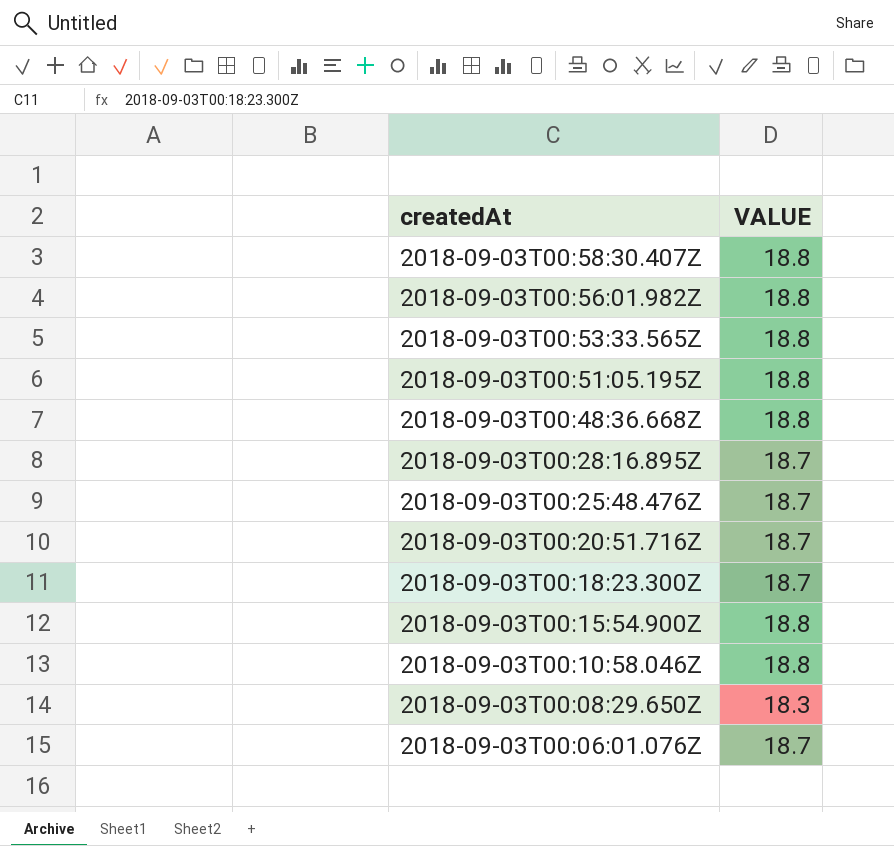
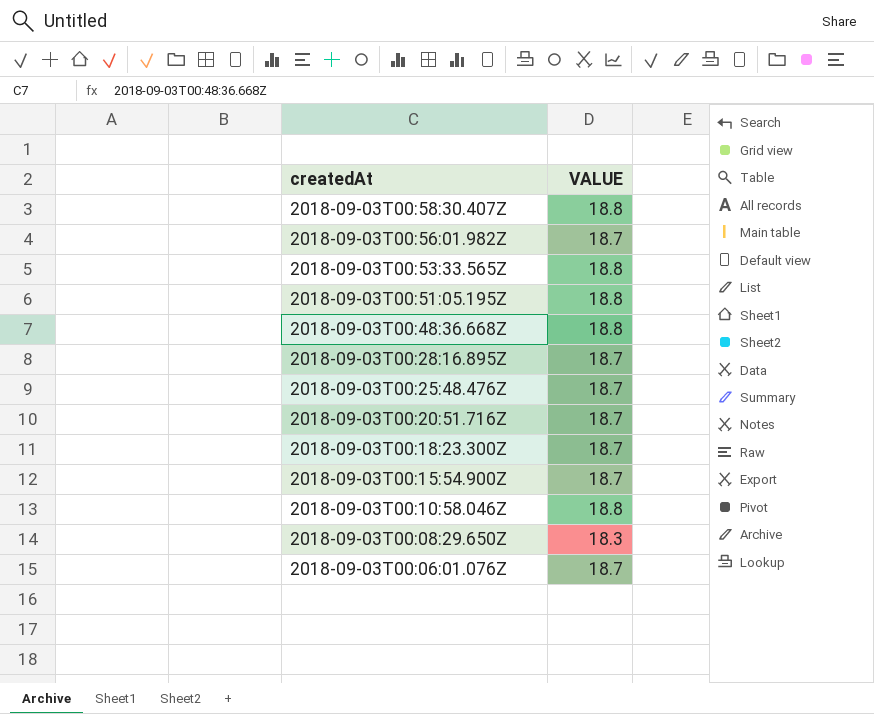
2018-09-03T00:56:01.982Z | VALUE: 18.8 -> 18.7
2018-09-03T00:15:54.900Z | VALUE: 18.8 -> 18.7

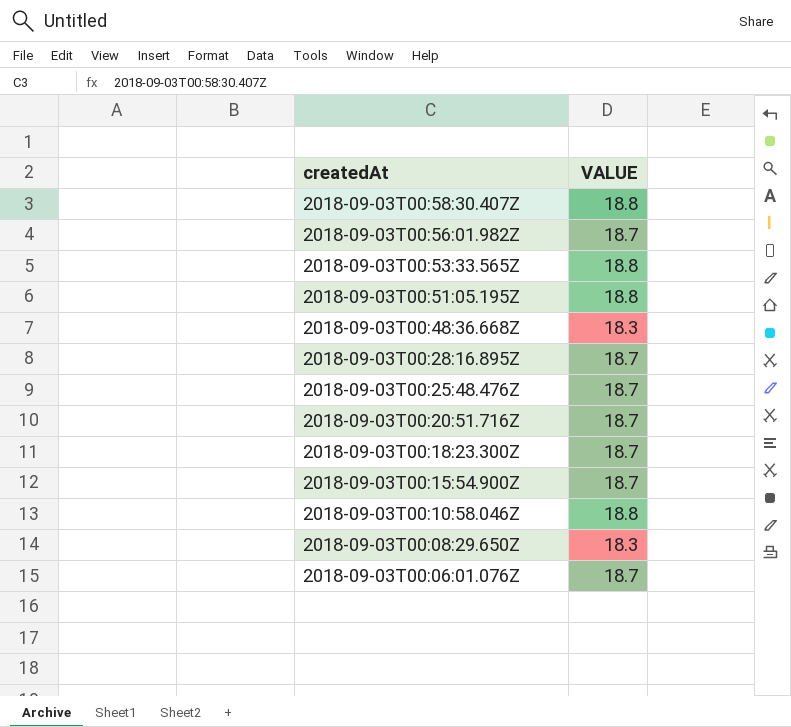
2018-09-03T00:48:36.668Z | VALUE: 18.8 -> 18.3

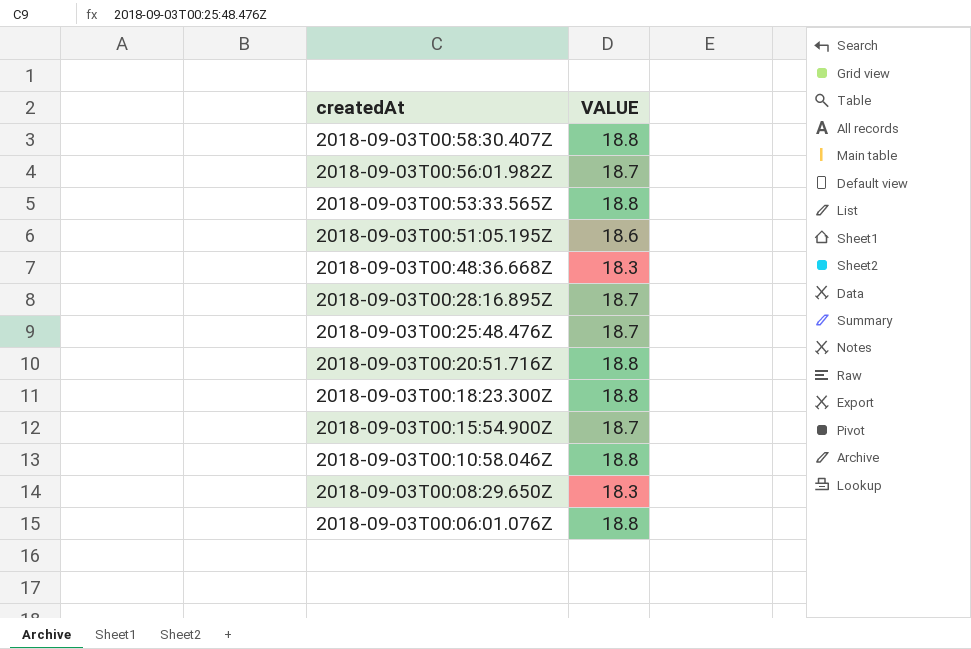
2018-09-03T00:51:05.195Z | VALUE: 18.8 -> 18.6
2018-09-03T00:20:51.716Z | VALUE: 18.7 -> 18.8
2018-09-03T00:18:23.300Z | VALUE: 18.7 -> 18.8
2018-09-03T00:06:01.076Z | VALUE: 18.7 -> 18.8

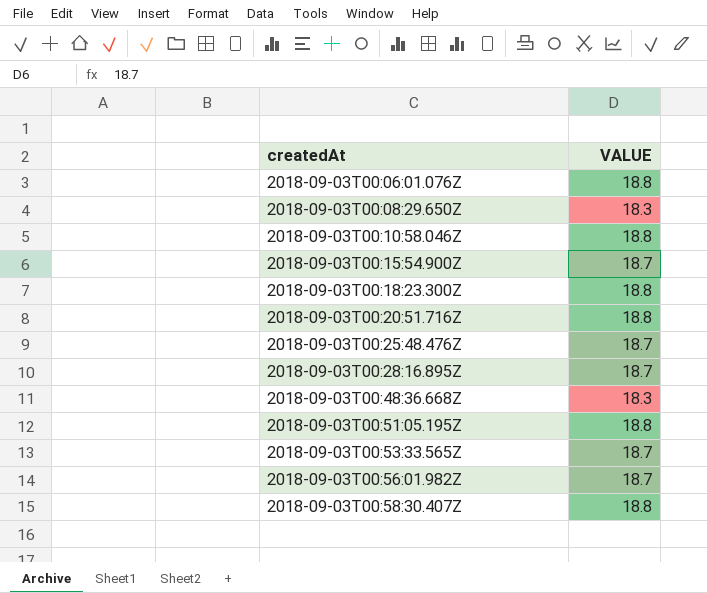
row order: createdAt descending -> createdAt ascending
2018-09-03T00:51:05.195Z | VALUE: 18.6 -> 18.8
2018-09-03T00:53:33.565Z | VALUE: 18.8 -> 18.7

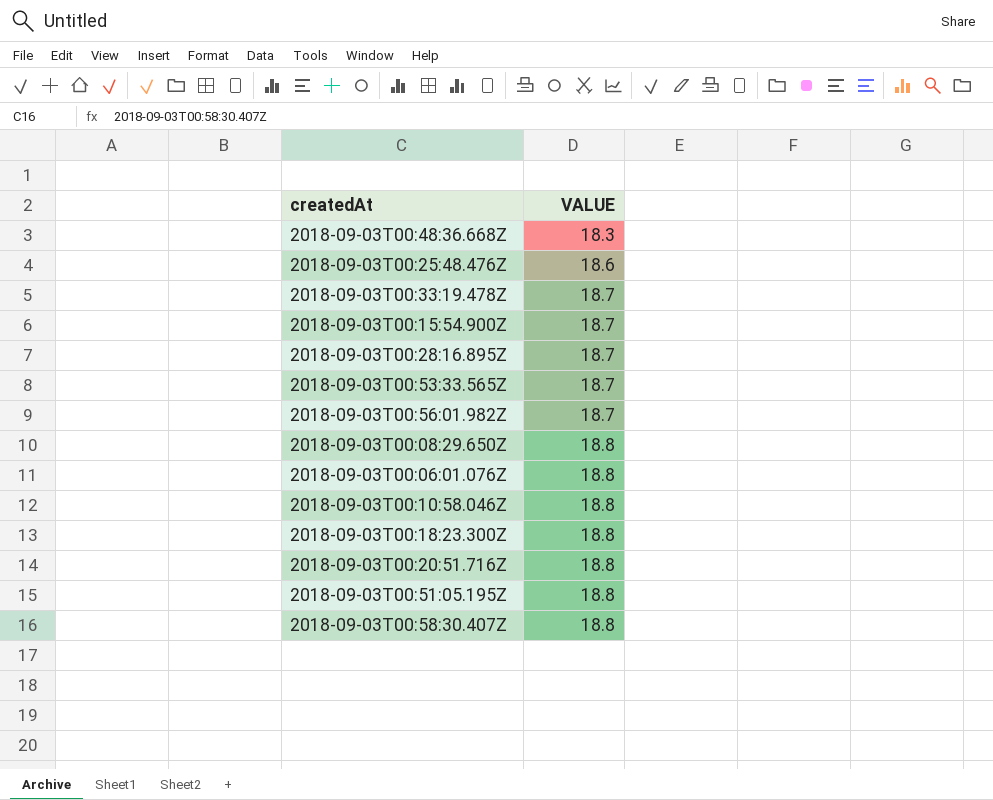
row order: createdAt ascending -> VALUE ascending
2018-09-03T00:25:48.476Z | VALUE: 18.7 -> 18.6
row 2018-09-03T00:33:19.478Z: none -> 18.7
2018-09-03T00:08:29.650Z | VALUE: 18.3 -> 18.8

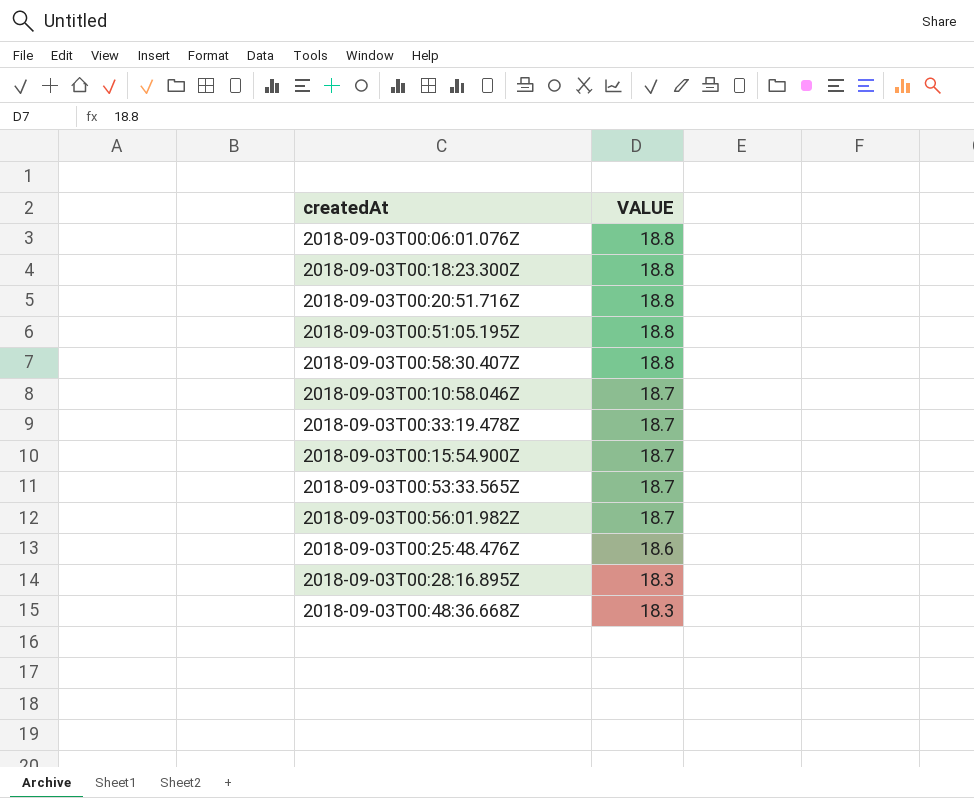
row order: VALUE ascending -> VALUE descending
row 2018-09-03T00:08:29.650Z: 18.8 -> none
2018-09-03T00:10:58.046Z | VALUE: 18.8 -> 18.7
2018-09-03T00:28:16.895Z | VALUE: 18.7 -> 18.3

